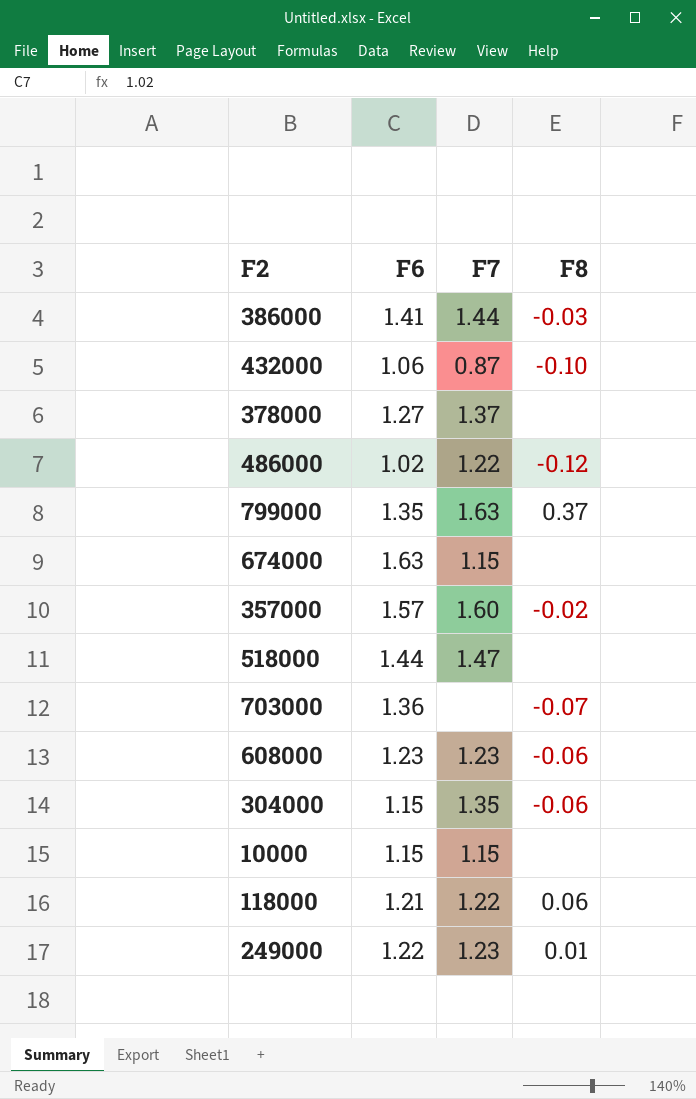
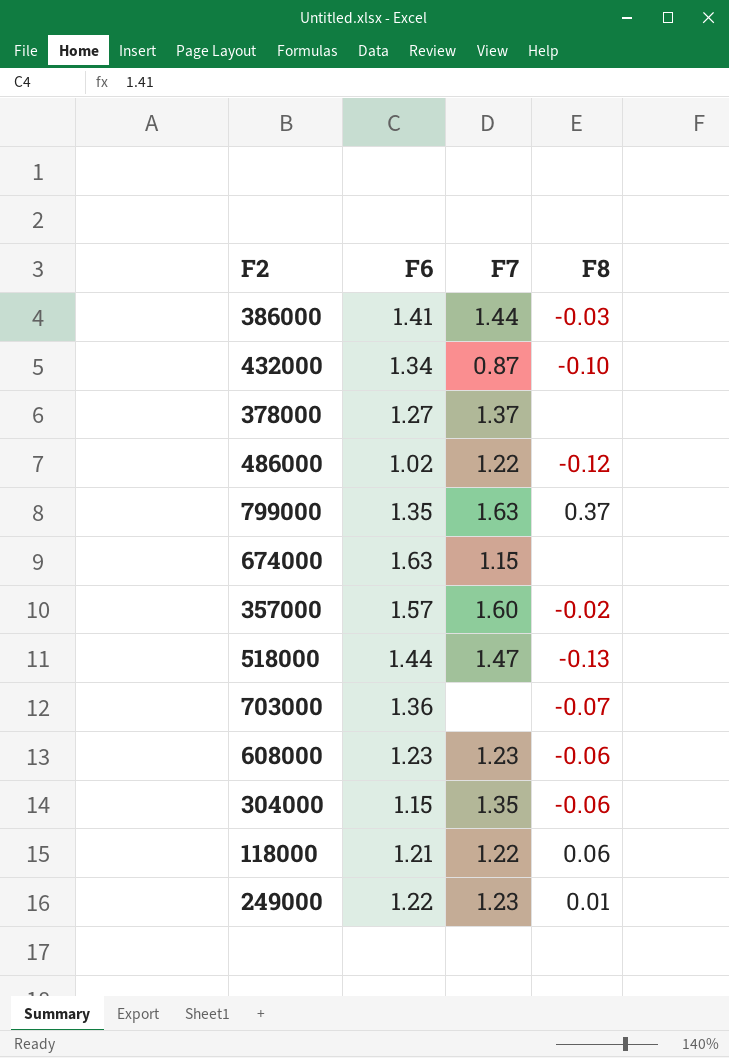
row 10000: 1.15 | 1.15 | none -> none
432000 | F6: 1.06 -> 1.34
518000 | F8: none -> -0.13

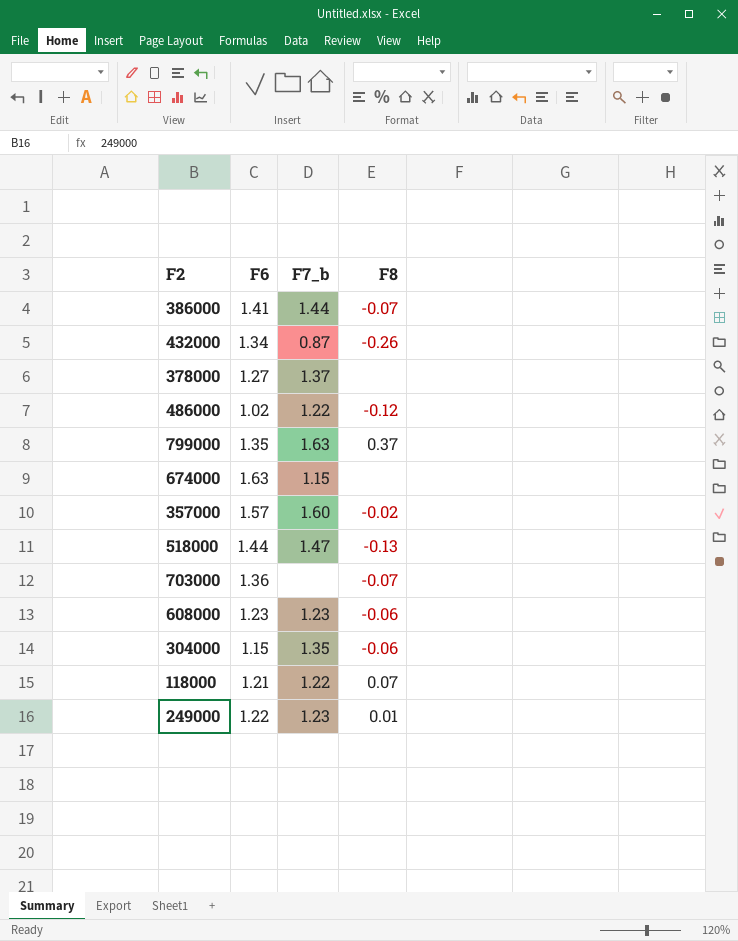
column name: F7 -> F7_b
386000 | F8: -0.03 -> -0.07
432000 | F8: -0.10 -> -0.26
118000 | F8: 0.06 -> 0.07

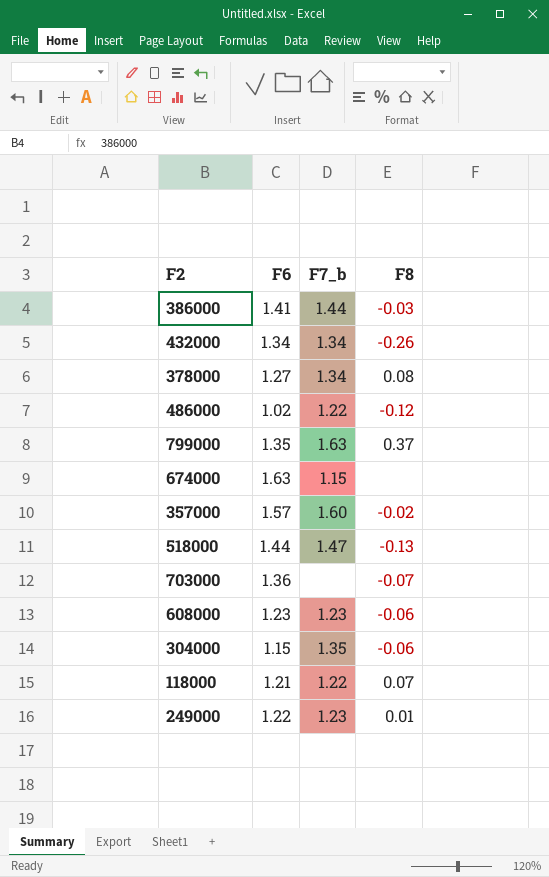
386000 | F8: -0.07 -> -0.03
432000 | F7_b: 0.87 -> 1.34
378000 | F7_b: 1.37 -> 1.34
378000 | F8: none -> 0.08

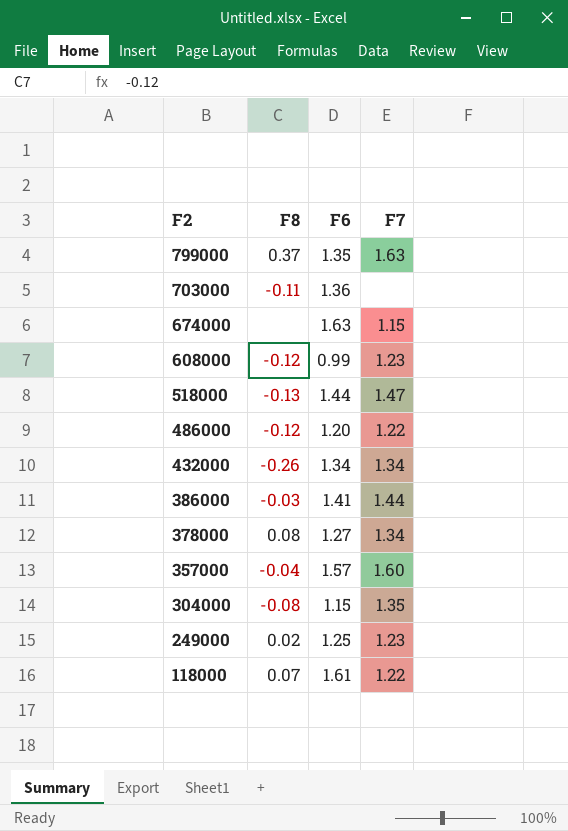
row order: none -> F2 descending
column F8 | position: 4 -> 2
column name: F7_b -> F7
703000 | F8: -0.07 -> -0.11
608000 | F8: -0.06 -> -0.12
608000 | F6: 1.23 -> 0.99
486000 | F6: 1.02 -> 1.20
357000 | F8: -0.02 -> -0.04
304000 | F8: -0.06 -> -0.08
249000 | F8: 0.01 -> 0.02
249000 | F6: 1.22 -> 1.25
118000 | F6: 1.21 -> 1.61

